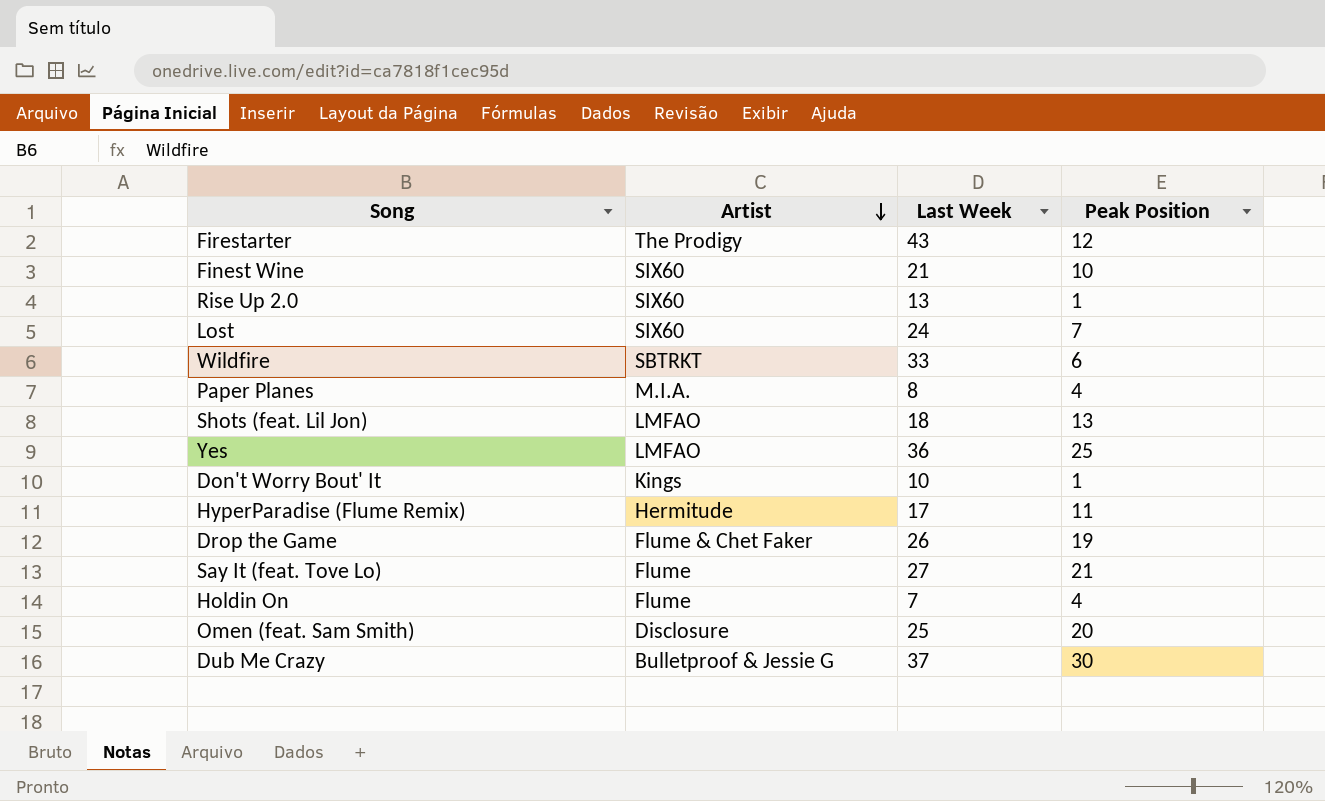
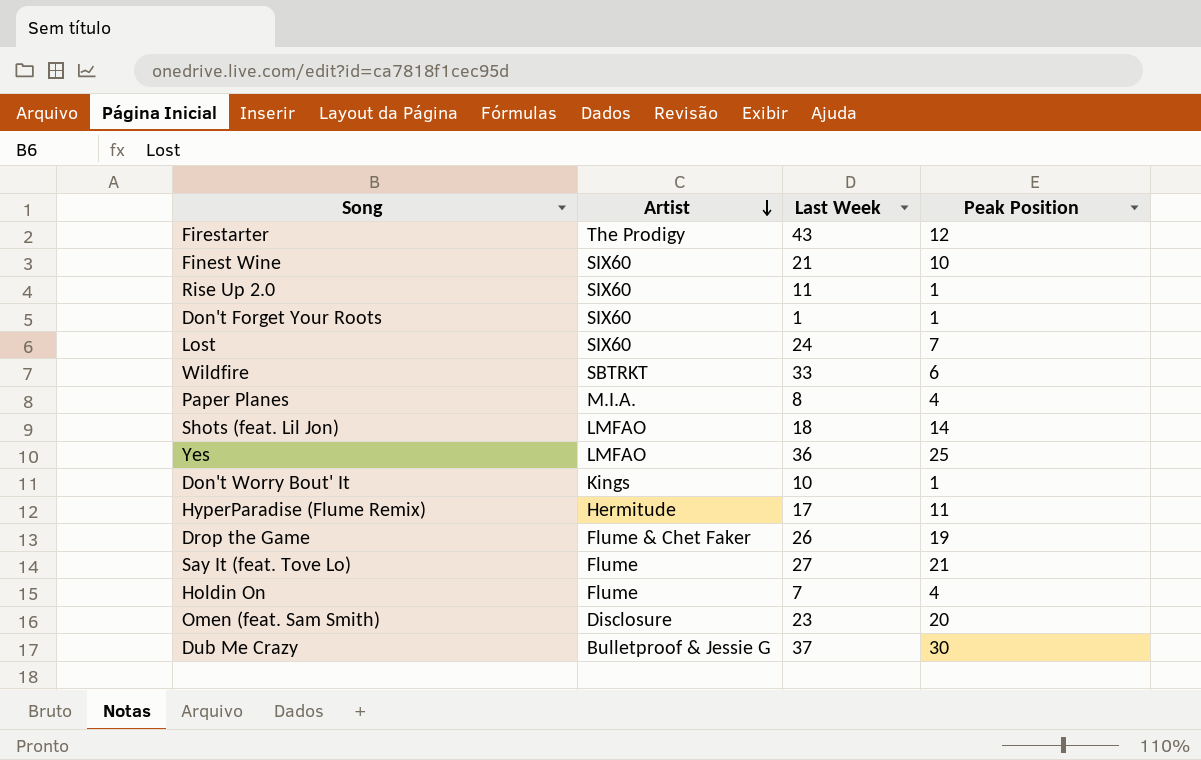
Rise Up 2.0 | Last Week: 13 -> 11
row Don't Forget Your Roots: none -> SIX60 | 1 | 1
Shots (feat. Lil Jon) | Peak Position: 13 -> 14
Omen (feat. Sam Smith) | Last Week: 25 -> 23

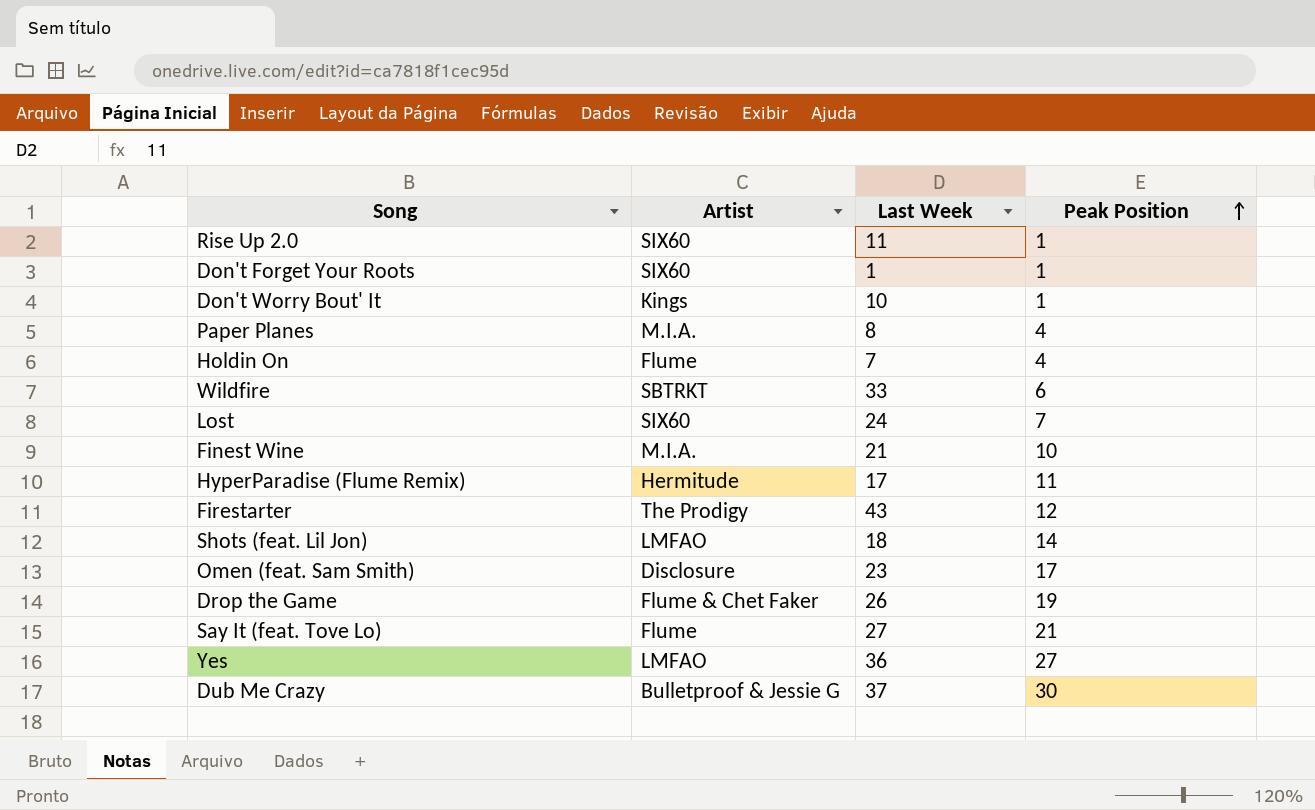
row order: Artist descending -> Peak Position ascending
Finest Wine | Artist: SIX60 -> M.I.A.
Omen (feat. Sam Smith) | Peak Position: 20 -> 17
Yes | Peak Position: 25 -> 27

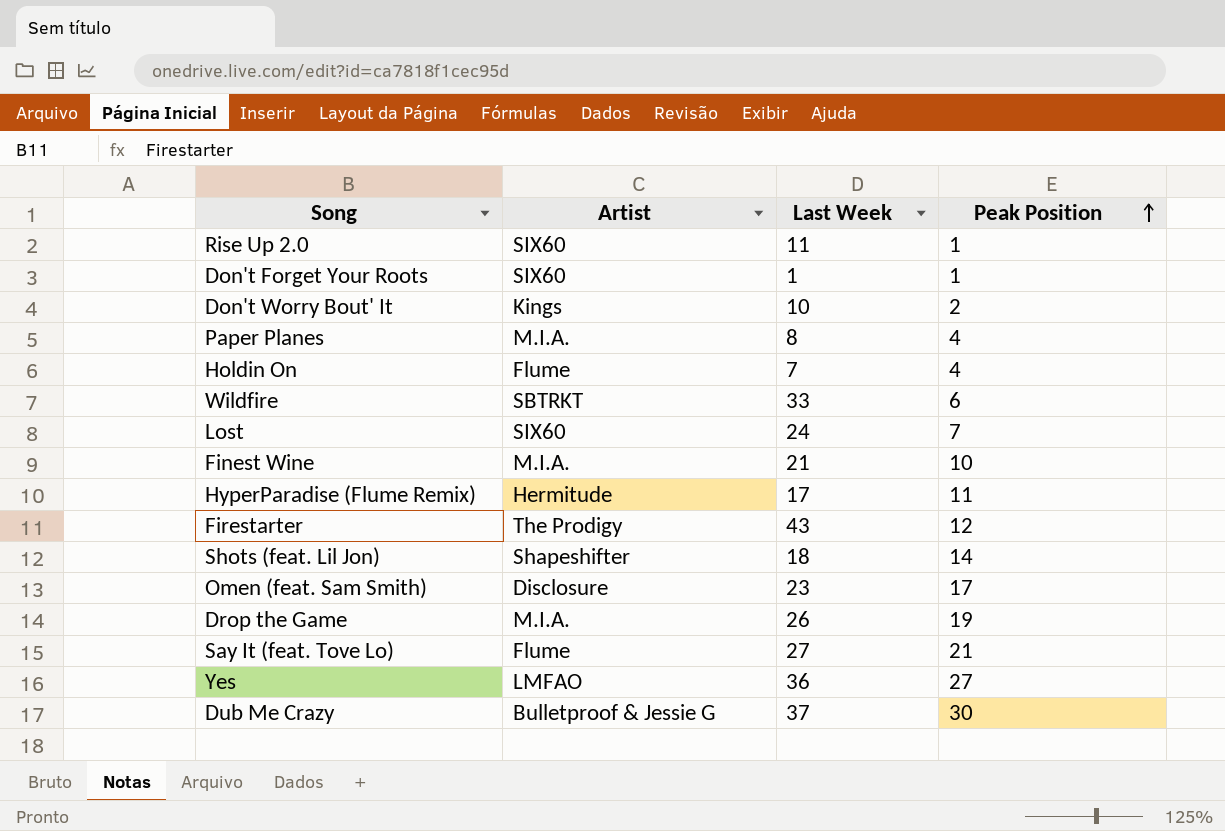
Don't Worry Bout' It | Peak Position: 1 -> 2
Shots (feat. Lil Jon) | Artist: LMFAO -> Shapeshifter
Drop the Game | Artist: Flume & Chet Faker -> M.I.A.

